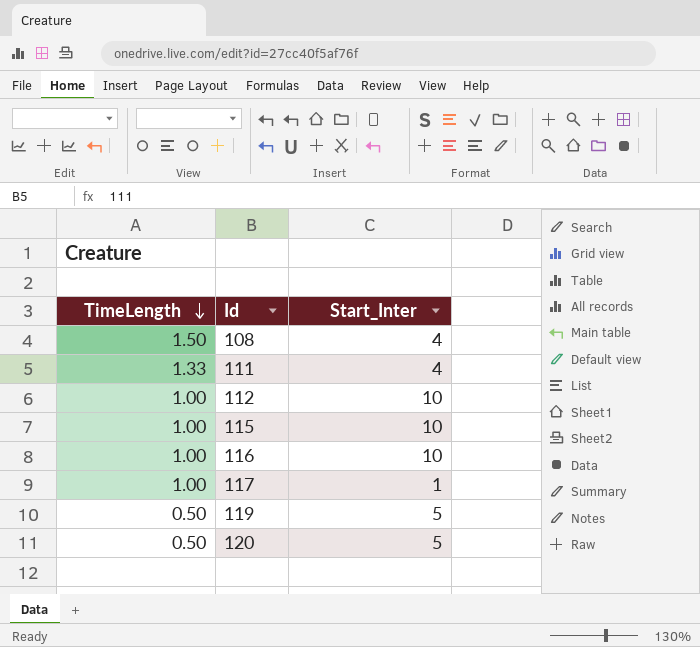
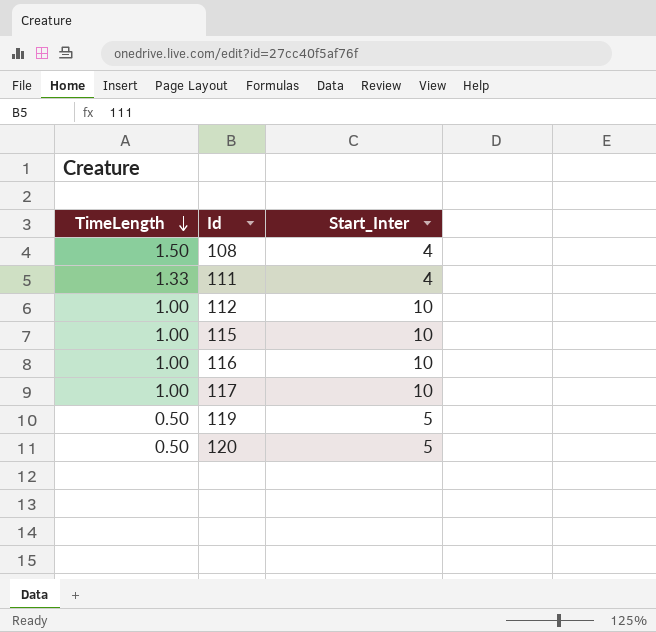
117 | Start_Inter: 1 -> 10

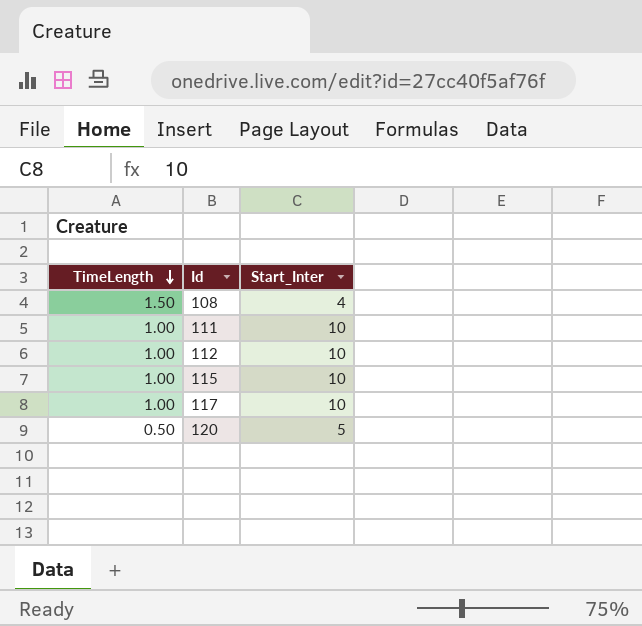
row 116: 1.00 | 10 -> none
row 119: 0.50 | 5 -> none
111 | TimeLength: 1.33 -> 1.00
111 | Start_Inter: 4 -> 10

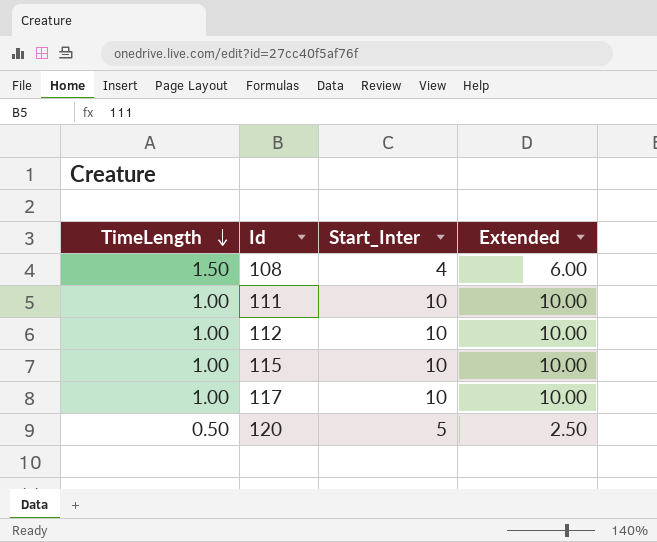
column Extended | formula: none -> [TimeLength] * [Start_Inter]

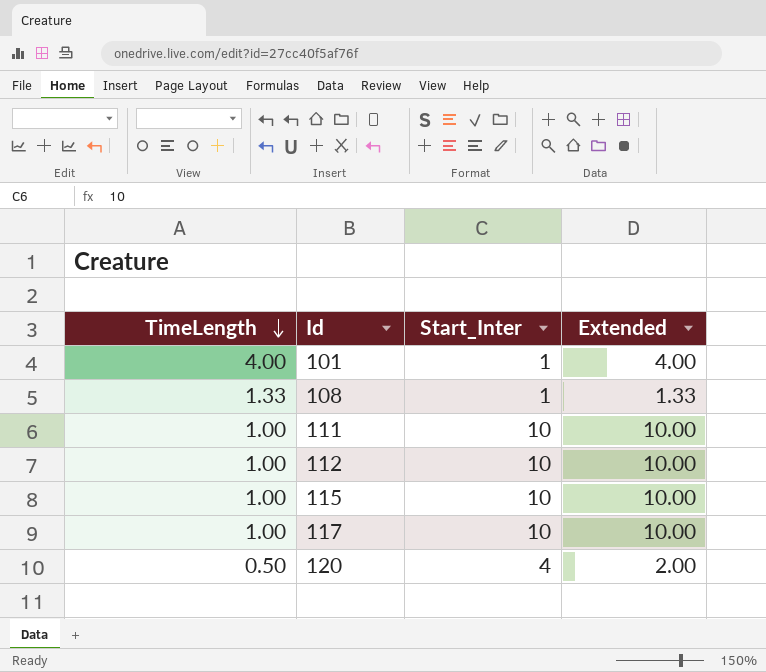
row 101: none -> 4.00 | 1 | 4.00
108 | TimeLength: 1.50 -> 1.33
108 | Start_Inter: 4 -> 1
108 | Extended: 6.00 -> 1.33
120 | Start_Inter: 5 -> 4
120 | Extended: 2.50 -> 2.00

